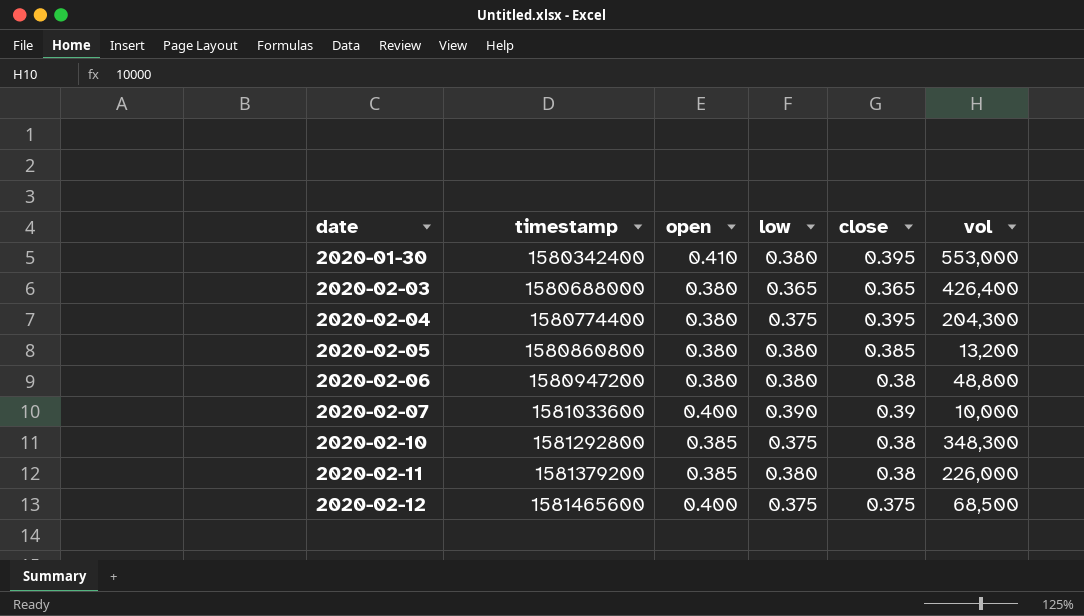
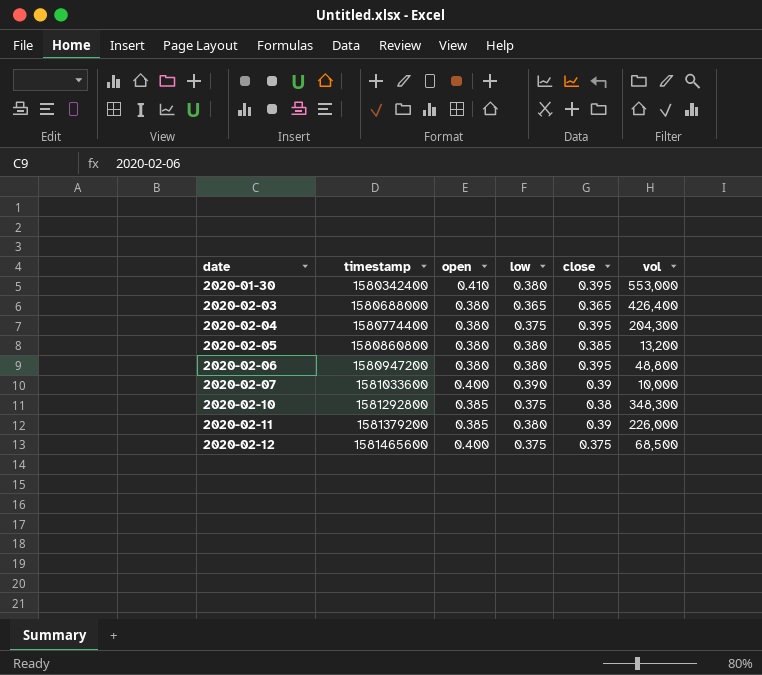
2020-02-06 | close: 0.38 -> 0.395
2020-02-11 | close: 0.38 -> 0.39

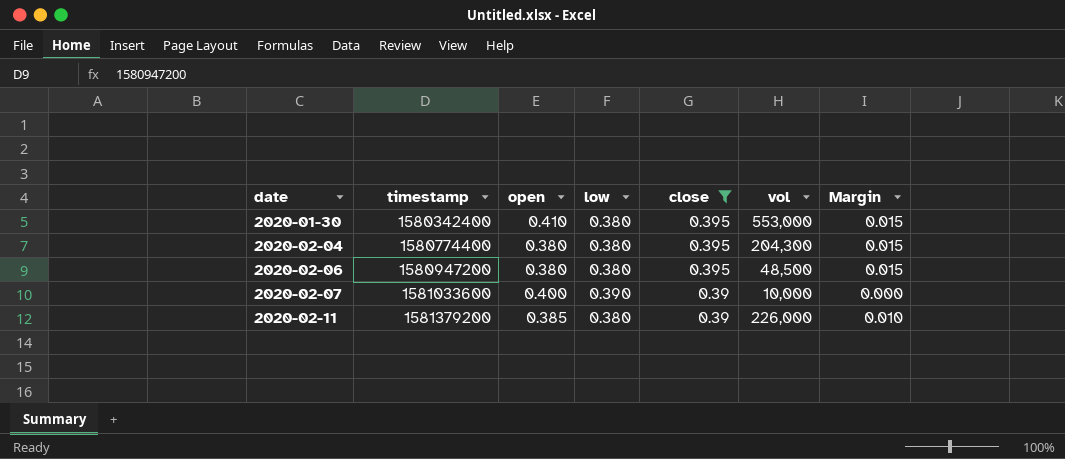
filter: none -> close >= 0.39
column Margin | formula: none -> [close] - [low]
2020-02-04 | low: 0.375 -> 0.380
2020-02-06 | vol: 48,800 -> 48,500

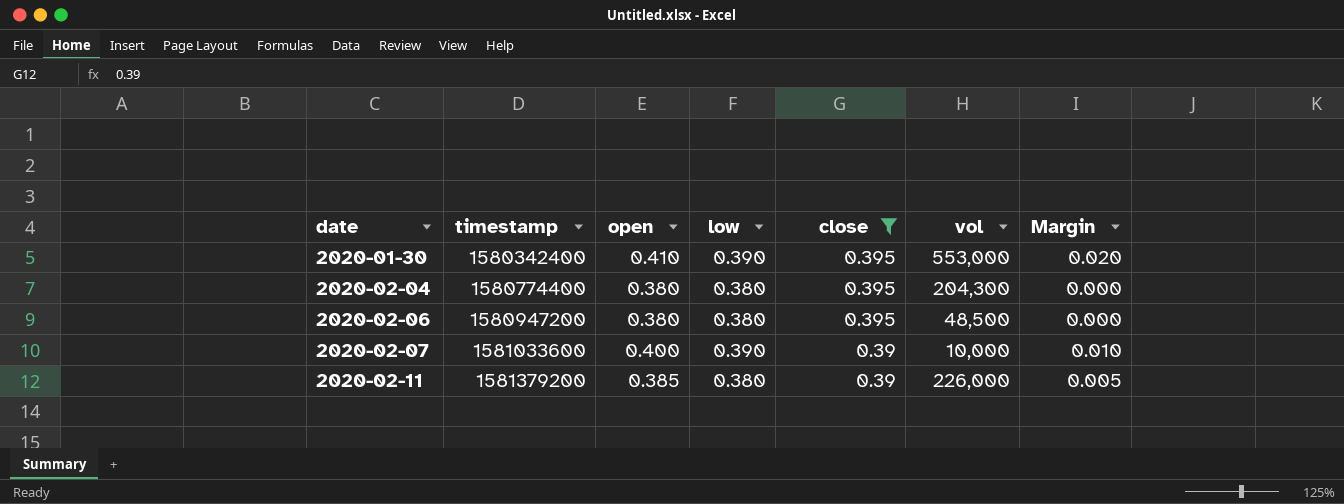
column Margin | formula: [close] - [low] -> [open] - [low]
2020-01-30 | low: 0.380 -> 0.390

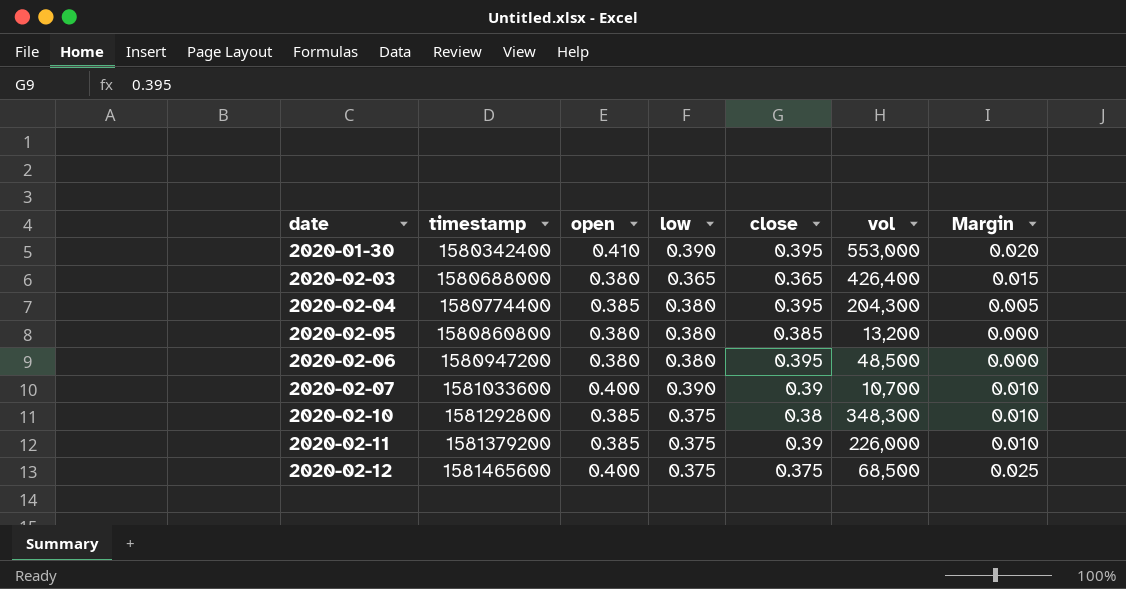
filter: close >= 0.39 -> none
2020-02-04 | open: 0.380 -> 0.385
2020-02-04 | Margin: 0.000 -> 0.005
2020-02-07 | vol: 10,000 -> 10,700
2020-02-11 | low: 0.380 -> 0.375
2020-02-11 | Margin: 0.005 -> 0.010

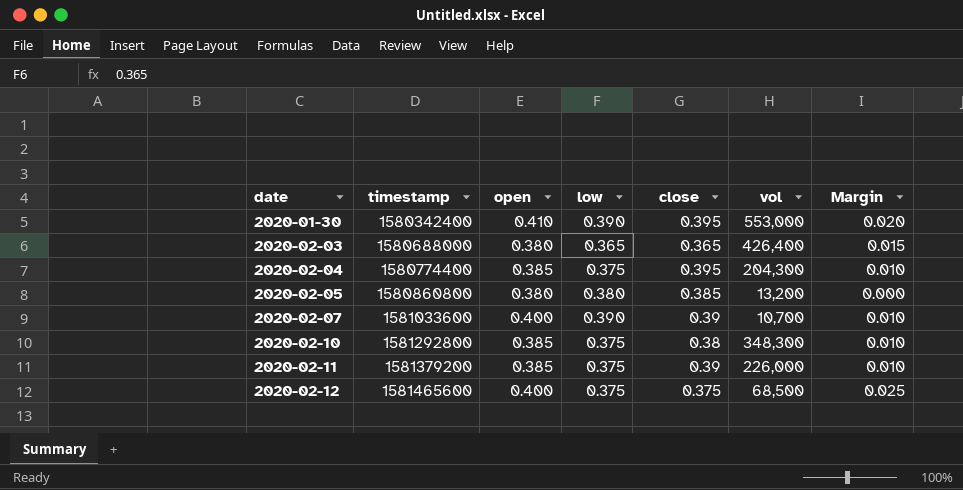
row 2020-02-06: 1580947200 | 0.380 | 0.380 | 0.395 | 48,500 | 0.000 -> none
2020-02-04 | low: 0.380 -> 0.375
2020-02-04 | Margin: 0.005 -> 0.010

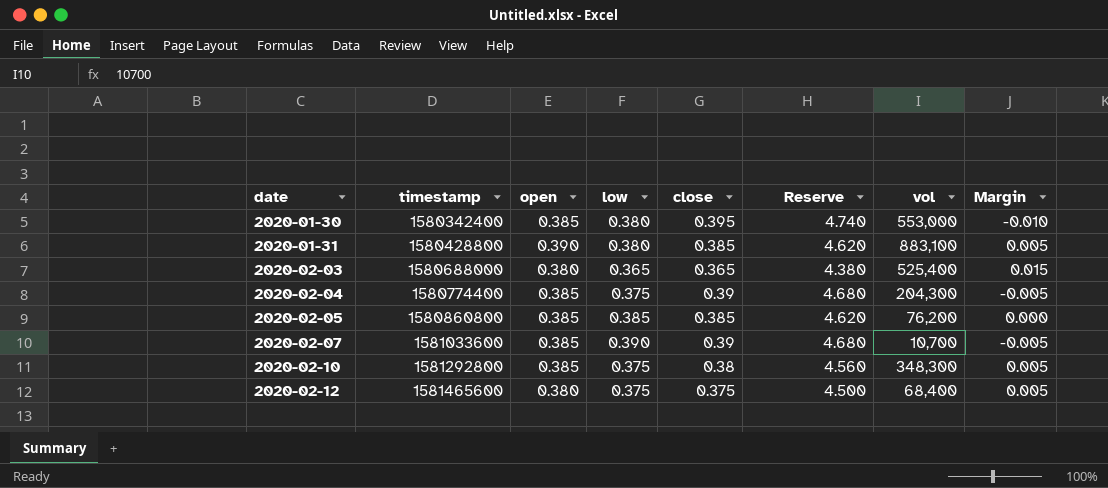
column Reserve | formula: none -> [close] * 12
column Margin | formula: [open] - [low] -> [open] - [close]
row 2020-02-11: 1581379200 | 0.385 | 0.375 | 0.39 | 226,000 | 0.010 -> none
2020-01-30 | open: 0.410 -> 0.385
2020-01-30 | low: 0.390 -> 0.380
row 2020-01-31: none -> 1580428800 | 0.390 | 0.380 | 0.385 | 4.620 | 883,100 | 0.005
2020-02-03 | vol: 426,400 -> 525,400
2020-02-04 | close: 0.395 -> 0.39
2020-02-05 | open: 0.380 -> 0.385
2020-02-05 | low: 0.380 -> 0.385
2020-02-05 | vol: 13,200 -> 76,200
2020-02-07 | open: 0.400 -> 0.385
2020-02-12 | open: 0.400 -> 0.380
2020-02-12 | vol: 68,500 -> 68,400

